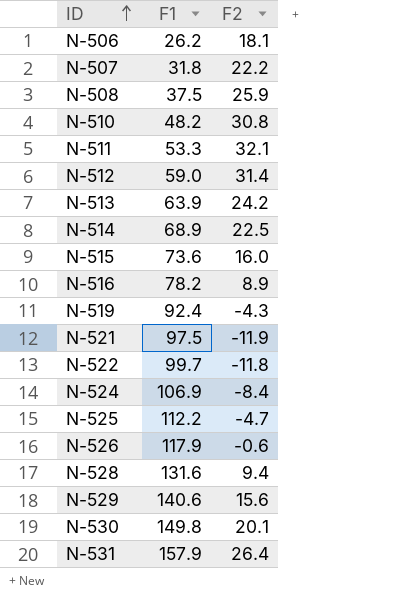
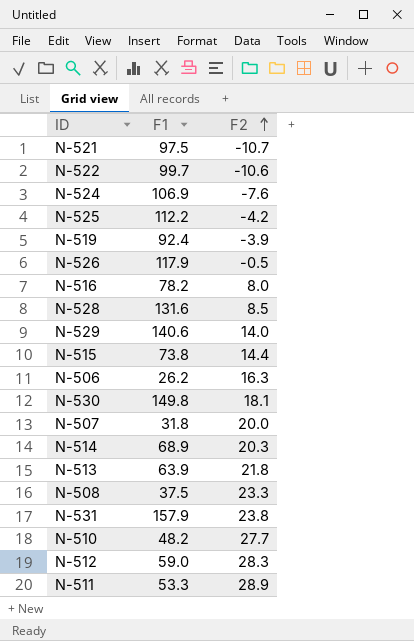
row order: ID ascending -> F2 ascending
N-521 | F2: -11.9 -> -10.7
N-522 | F2: -11.8 -> -10.6
N-524 | F2: -8.4 -> -7.6
N-525 | F2: -4.7 -> -4.2
N-519 | F2: -4.3 -> -3.9
N-526 | F2: -0.6 -> -0.5
N-516 | F2: 8.9 -> 8.0
N-528 | F2: 9.4 -> 8.5
N-529 | F2: 15.6 -> 14.0
N-515 | F1: 73.6 -> 73.8
N-515 | F2: 16.0 -> 14.4
N-506 | F2: 18.1 -> 16.3
N-530 | F2: 20.1 -> 18.1
N-507 | F2: 22.2 -> 20.0
N-514 | F2: 22.5 -> 20.3
N-513 | F2: 24.2 -> 21.8
N-508 | F2: 25.9 -> 23.3
N-531 | F2: 26.4 -> 23.8
N-510 | F2: 30.8 -> 27.7
N-512 | F2: 31.4 -> 28.3
N-511 | F2: 32.1 -> 28.9

